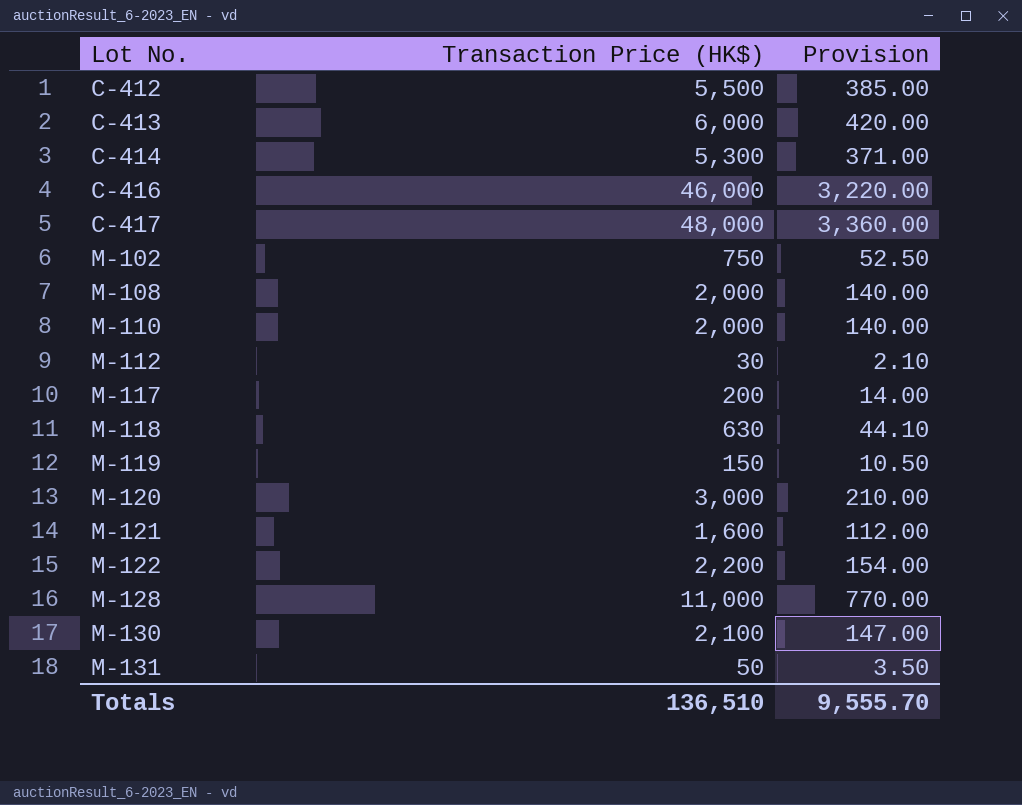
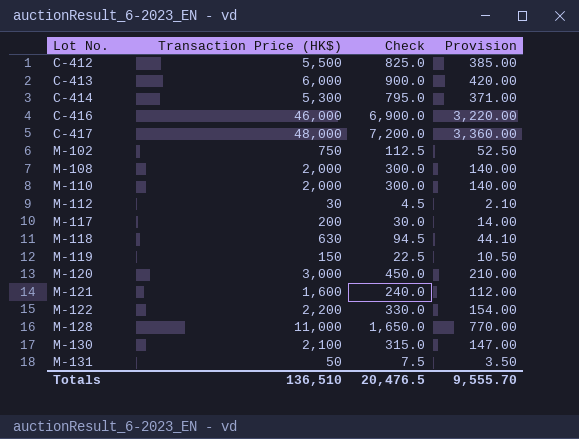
column Check | formula: none -> [Transaction Price (HK$)] * 0.15

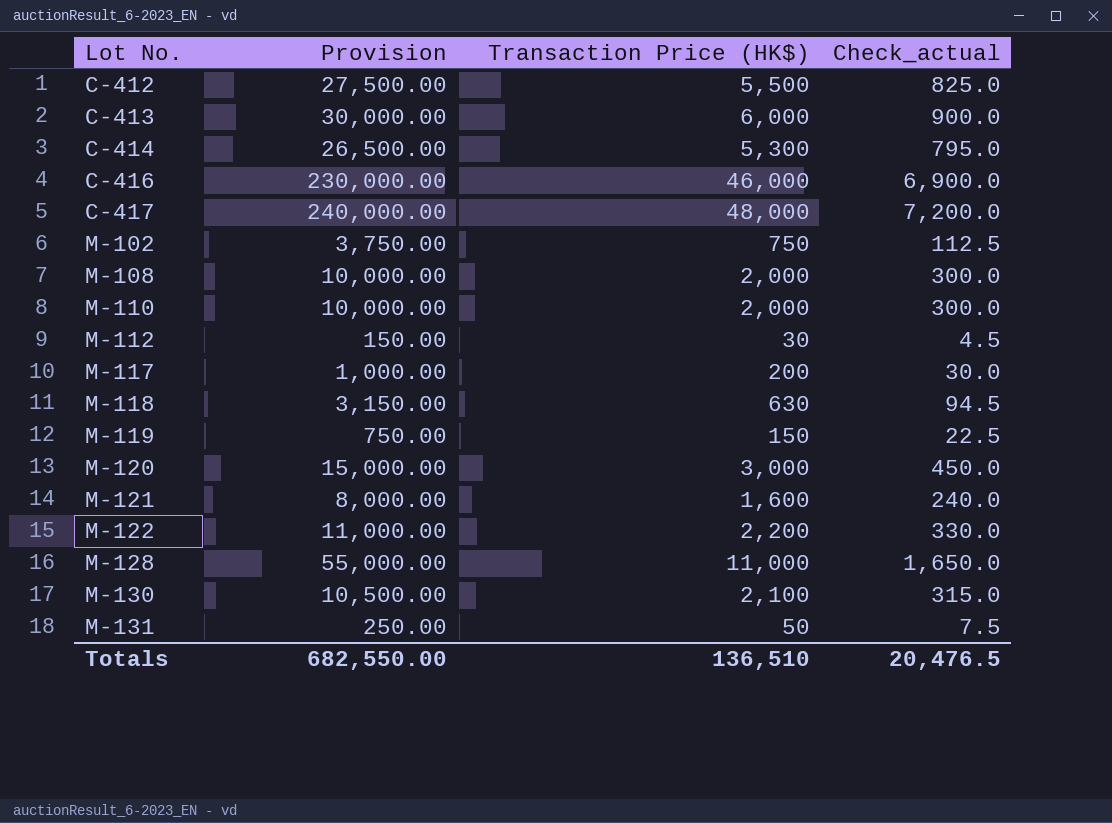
column Provision | formula: [Transaction Price (HK$)] * 0.07 -> [Transaction Price (HK$)] * 5
column Provision | position: 4 -> 2
column name: Check -> Check_actual
Totals | Provision: 9,555.70 -> 682,550.00

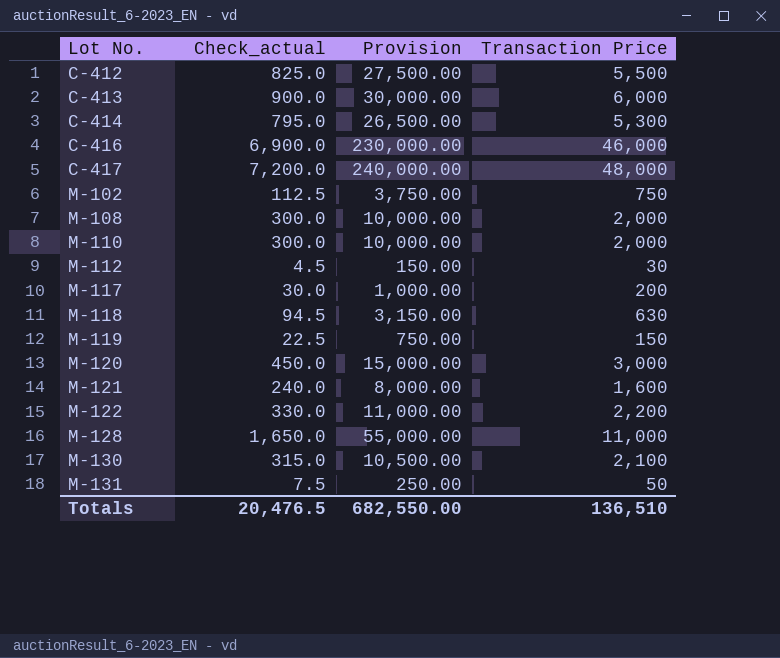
column Check_actual | position: 4 -> 2
column name: Transaction Price (HK$) -> Transaction Price

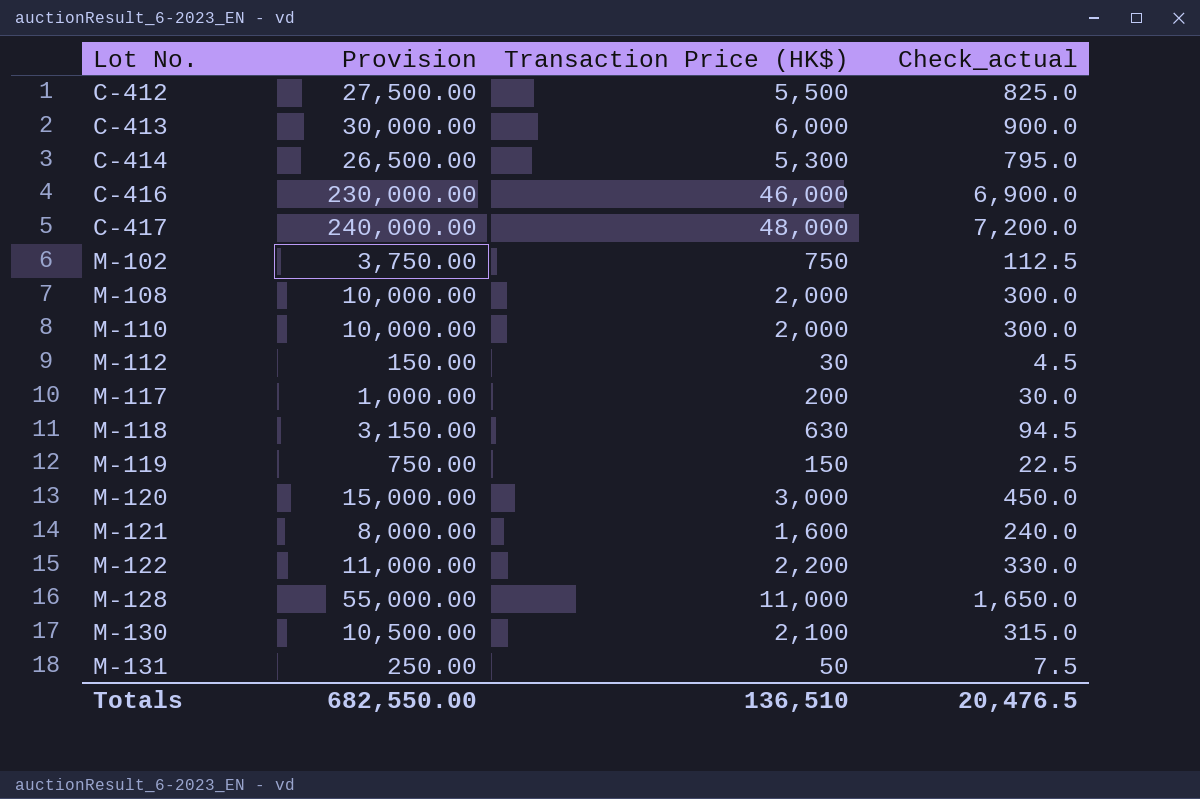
column name: Transaction Price -> Transaction Price (HK$)
column Check_actual | position: 2 -> 4

